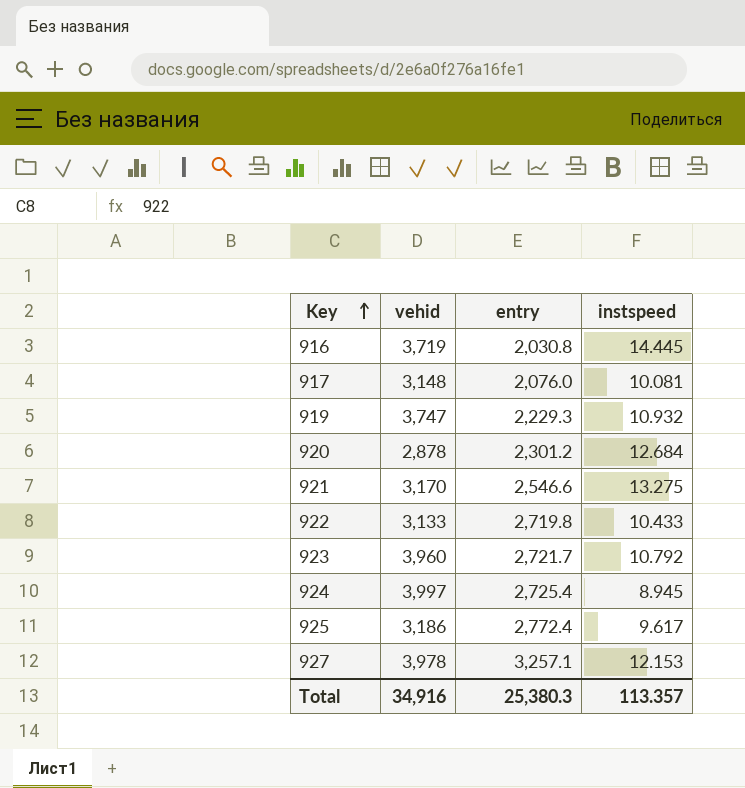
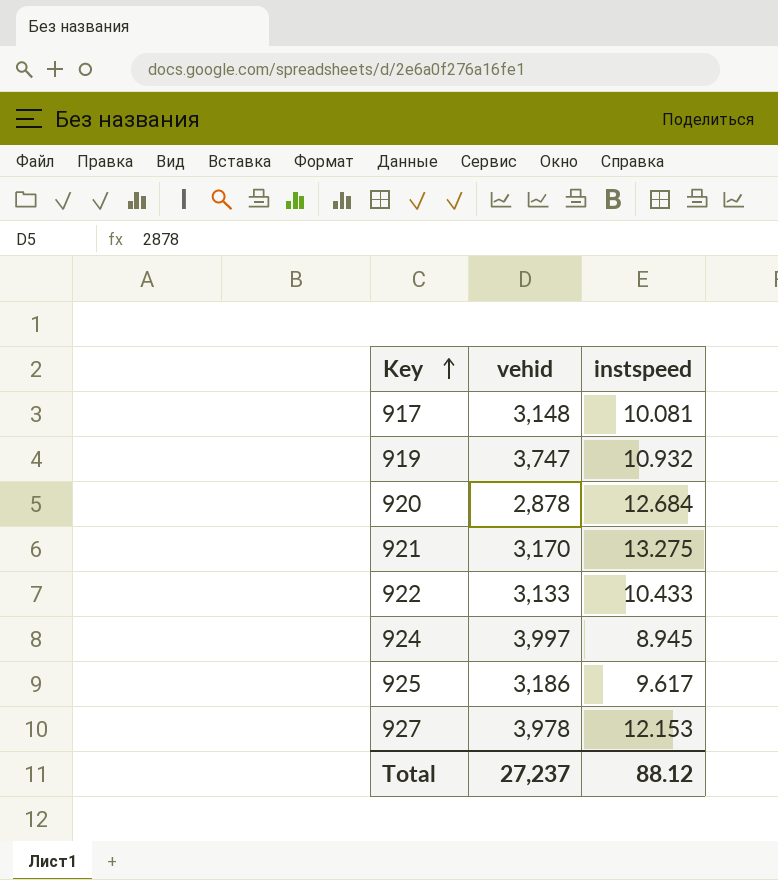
column entry | position: 3 -> none
row 916: 3,719 | 2,030.8 | 14.445 -> none
row 923: 3,960 | 2,721.7 | 10.792 -> none
Total | vehid: 34,916 -> 27,237
Total | instspeed: 113.357 -> 88.12

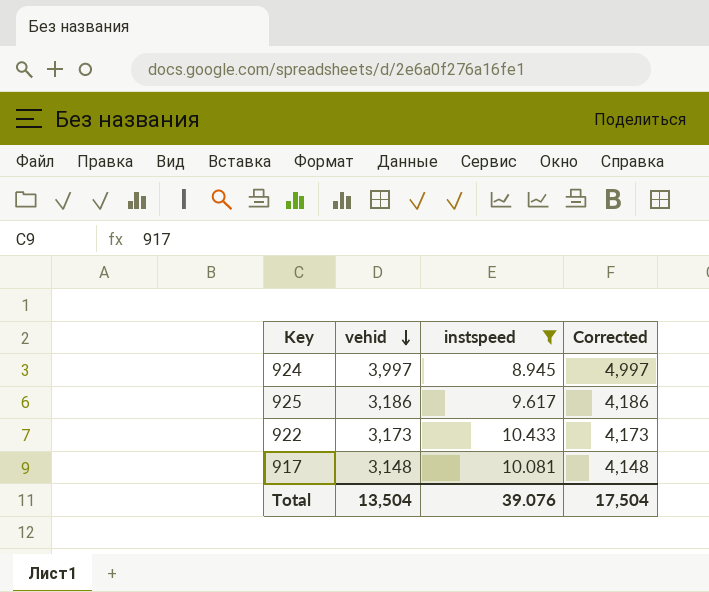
filter: none -> instspeed <= 10.433
row order: Key ascending -> vehid descending
column Corrected | formula: none -> [vehid] + 1000
922 | vehid: 3,133 -> 3,173
Total | vehid: 27,237 -> 13,504
Total | instspeed: 88.12 -> 39.076

